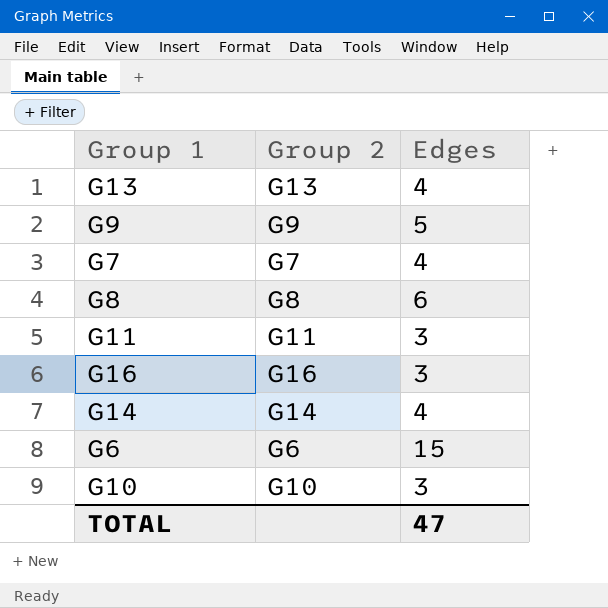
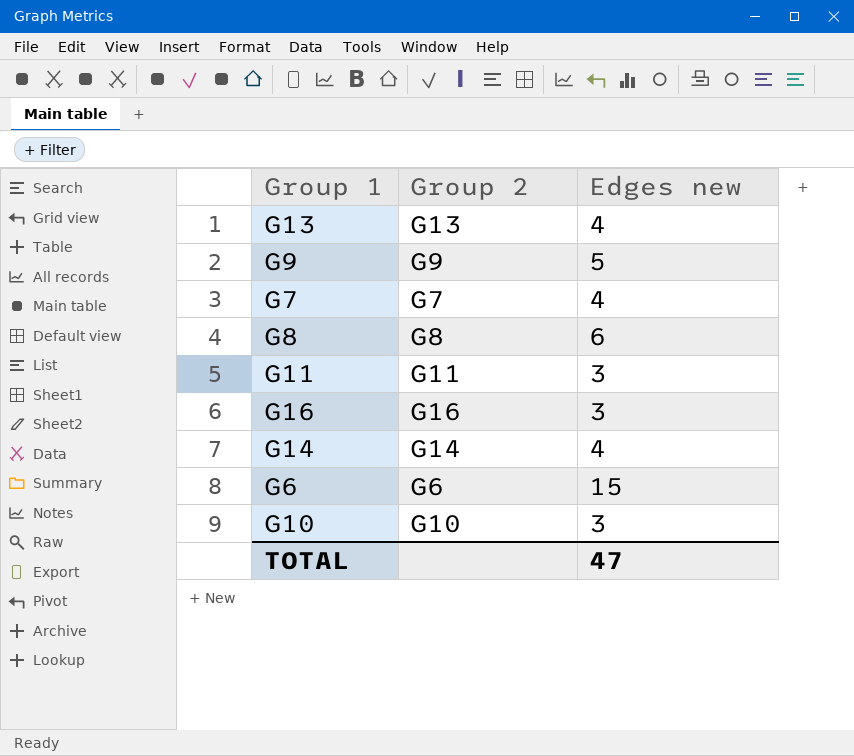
column name: Edges -> Edges new

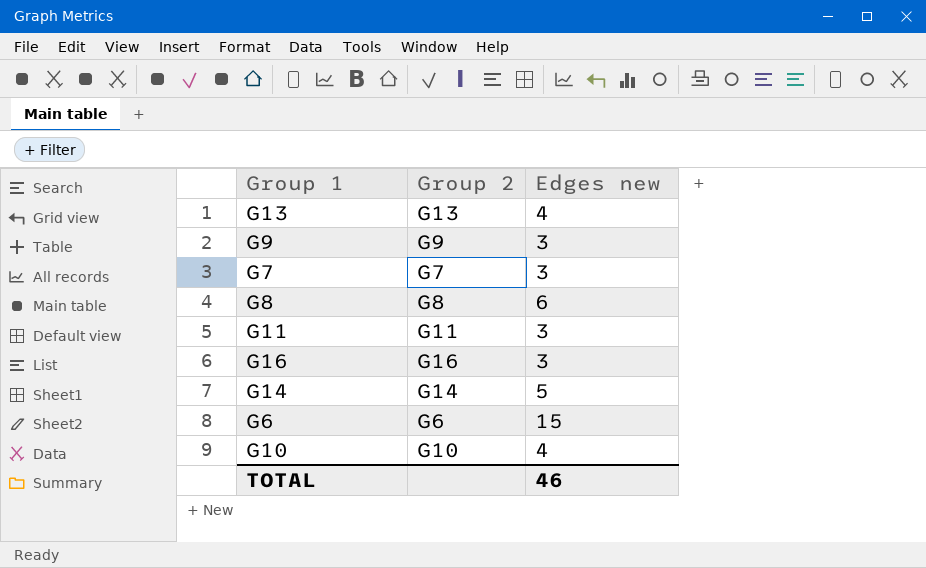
G9 | Edges new: 5 -> 3
G7 | Edges new: 4 -> 3
G14 | Edges new: 4 -> 5
G10 | Edges new: 3 -> 4
TOTAL | Edges new: 47 -> 46

